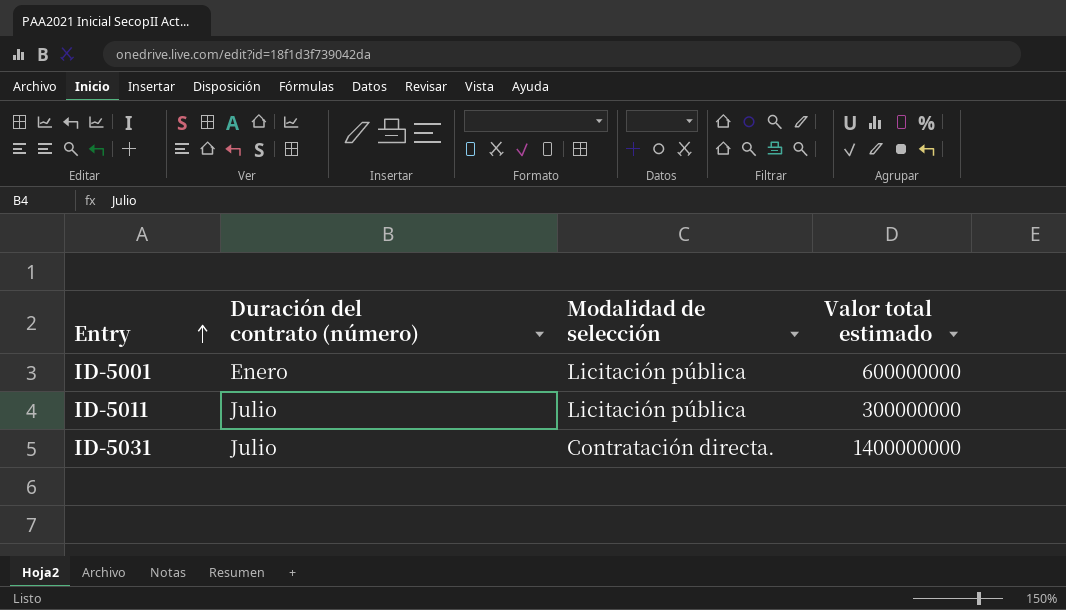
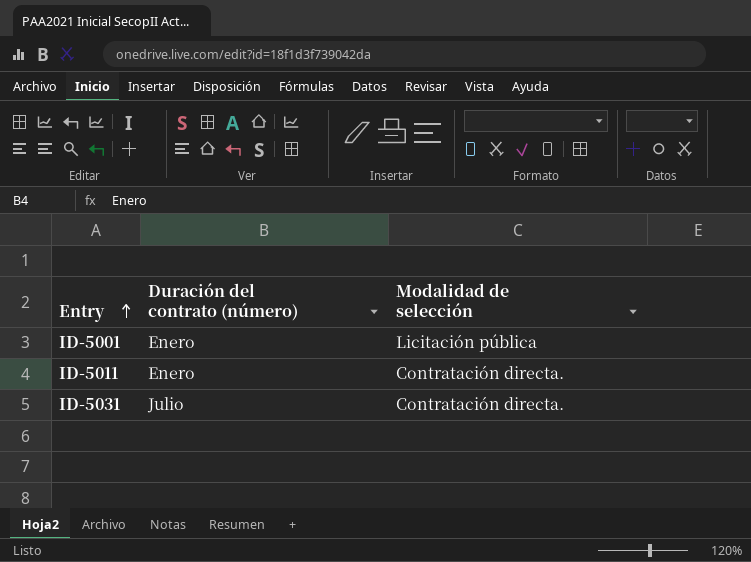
column Valor total estimado | position: 4 -> none
ID-5011 | Duración del contrato (número): Julio -> Enero
ID-5011 | Modalidad de selección: Licitación pública -> Contratación directa.

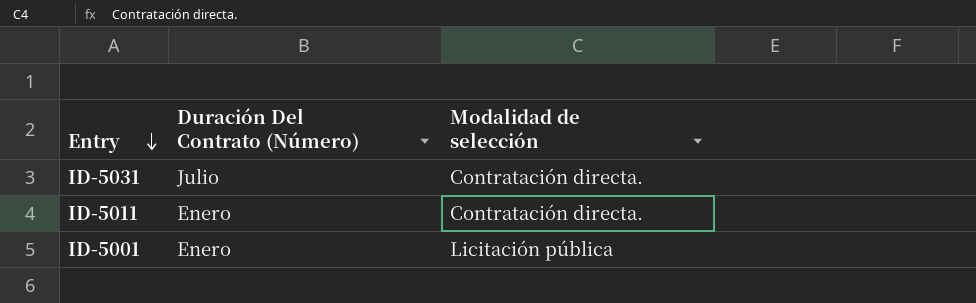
row order: Entry ascending -> Entry descending
column name: Duración del contrato (número) -> Duración Del Contrato (Número)

